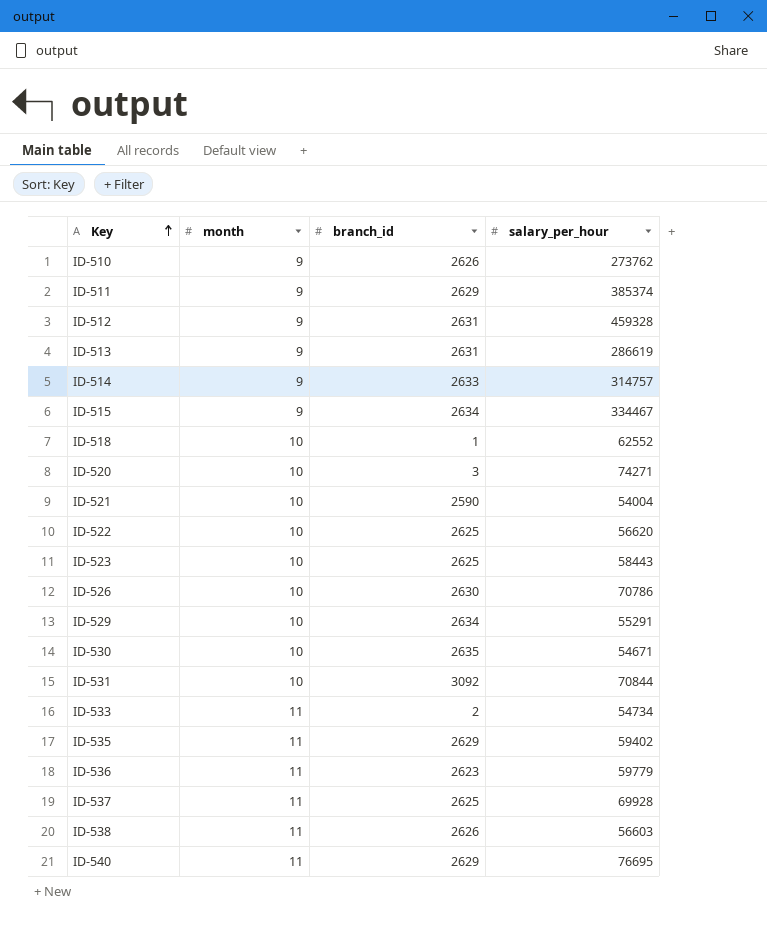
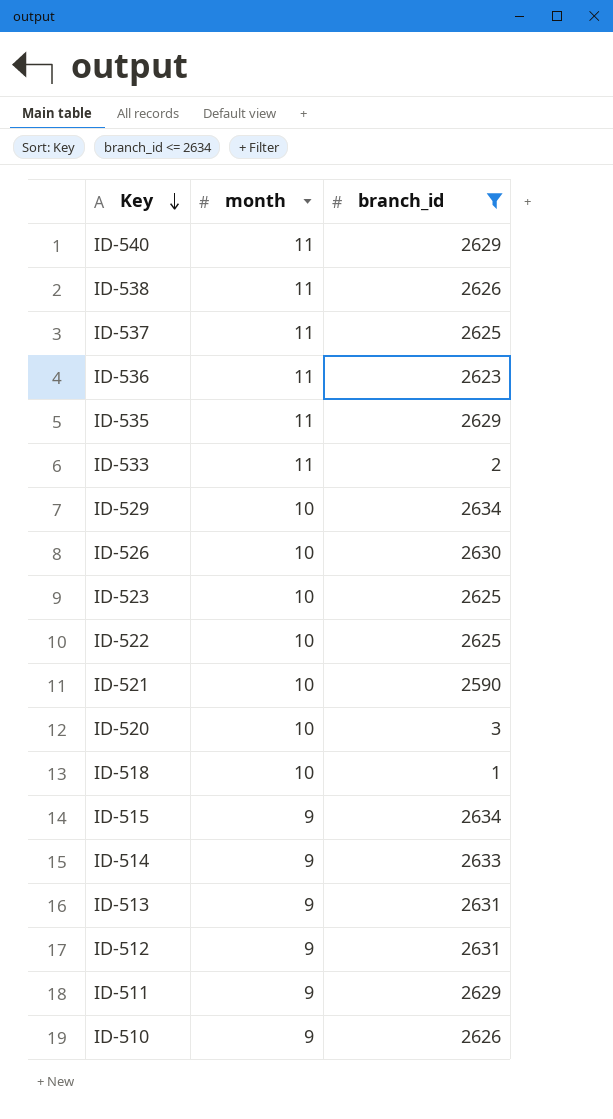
filter: none -> branch_id <= 2634
row order: Key ascending -> Key descending
column salary_per_hour | position: 4 -> none

